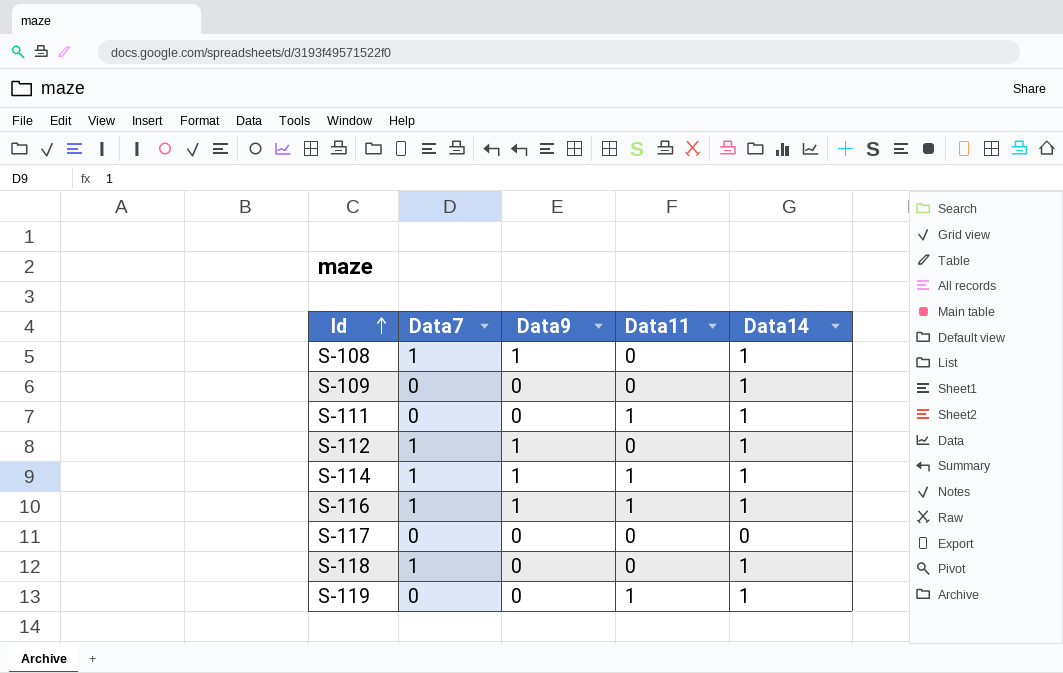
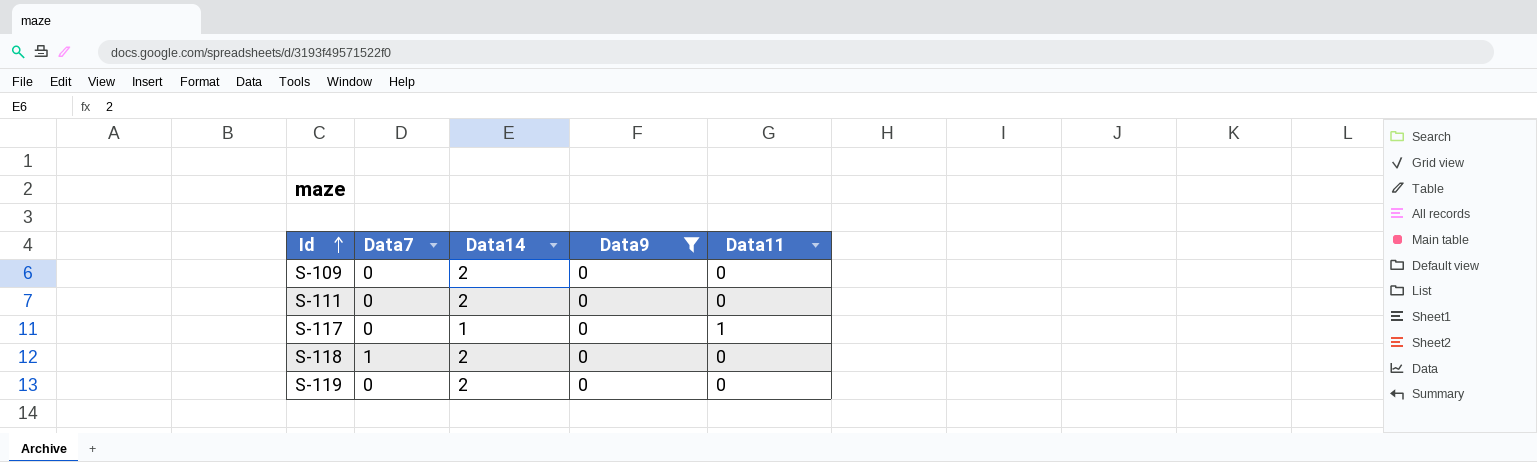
filter: none -> Data9 = 0
column Data14 | position: 5 -> 3
S-109 | Data14: 1 -> 2
S-111 | Data14: 1 -> 2
S-111 | Data11: 1 -> 0
S-117 | Data14: 0 -> 1
S-117 | Data11: 0 -> 1
S-118 | Data14: 1 -> 2
S-119 | Data14: 1 -> 2
S-119 | Data11: 1 -> 0

